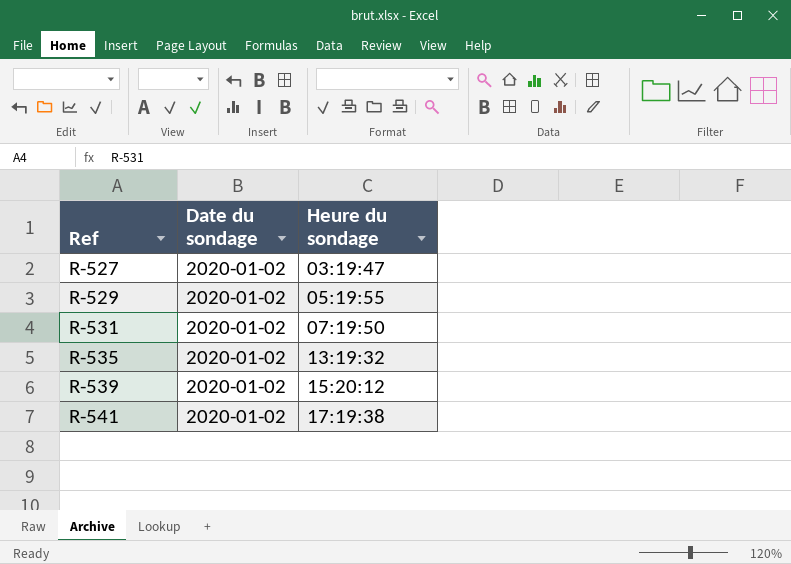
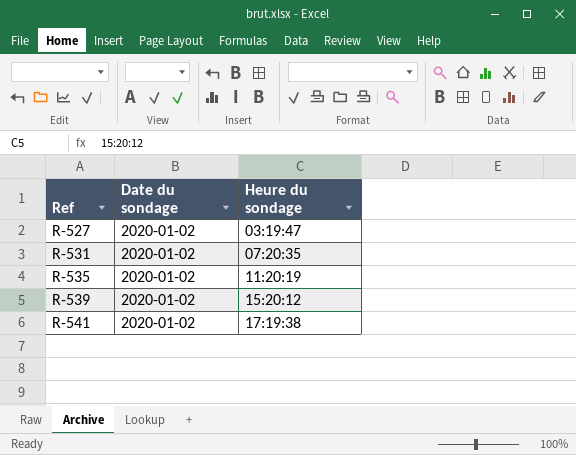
row R-529: 2020-01-02 | 05:19:55 -> none
R-531 | Heure du sondage: 07:19:50 -> 07:20:35
R-535 | Heure du sondage: 13:19:32 -> 11:20:19

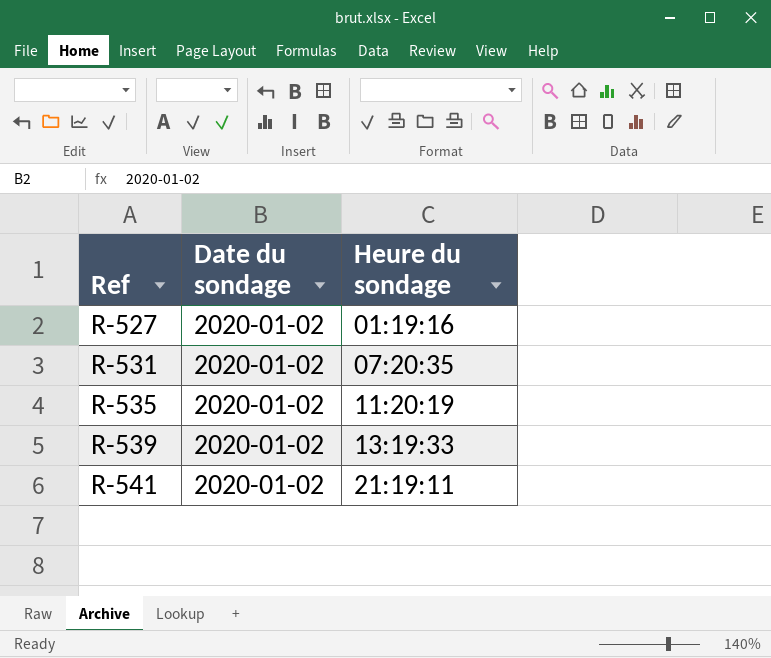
R-527 | Heure du sondage: 03:19:47 -> 01:19:16
R-539 | Heure du sondage: 15:20:12 -> 13:19:33
R-541 | Heure du sondage: 17:19:38 -> 21:19:11

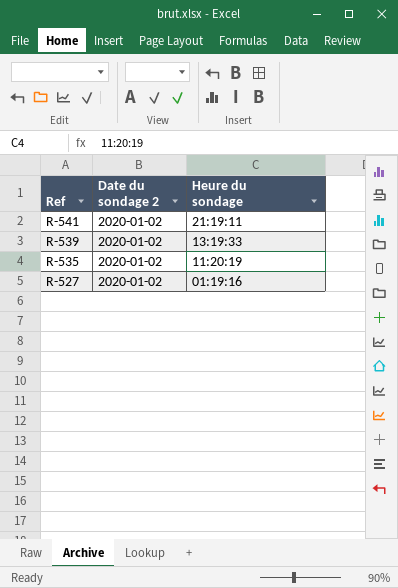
row order: Ref ascending -> Ref descending
column name: Date du sondage -> Date du sondage 2
row R-531: 2020-01-02 | 07:20:35 -> none

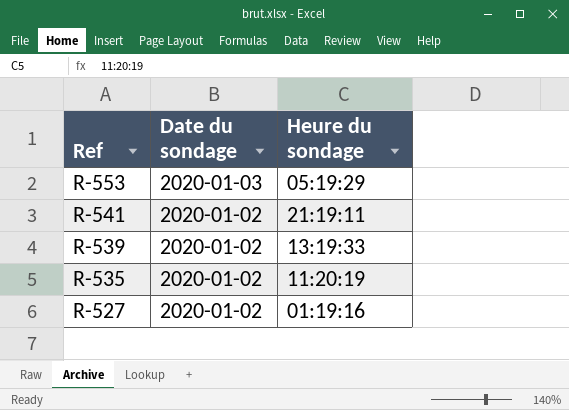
column name: Date du sondage 2 -> Date du sondage
row R-553: none -> 2020-01-03 | 05:19:29

